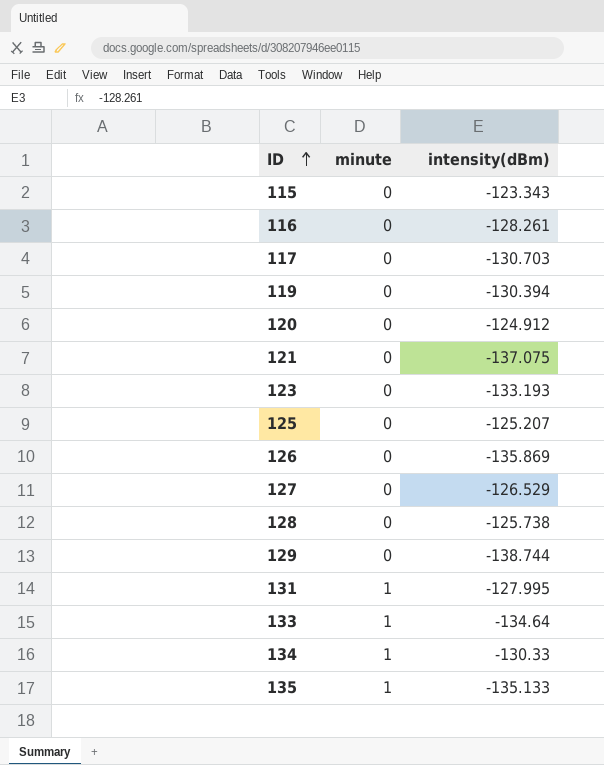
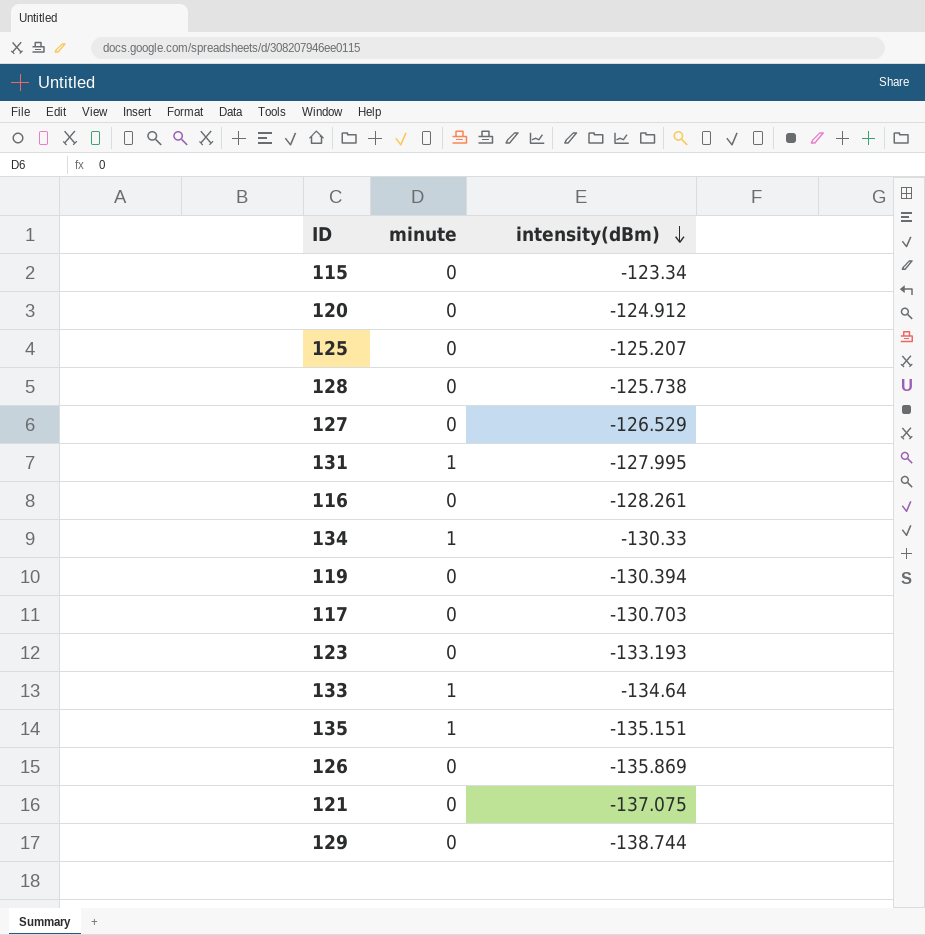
row order: ID ascending -> intensity(dBm) descending
115 | intensity(dBm): -123.343 -> -123.34
135 | intensity(dBm): -135.133 -> -135.151

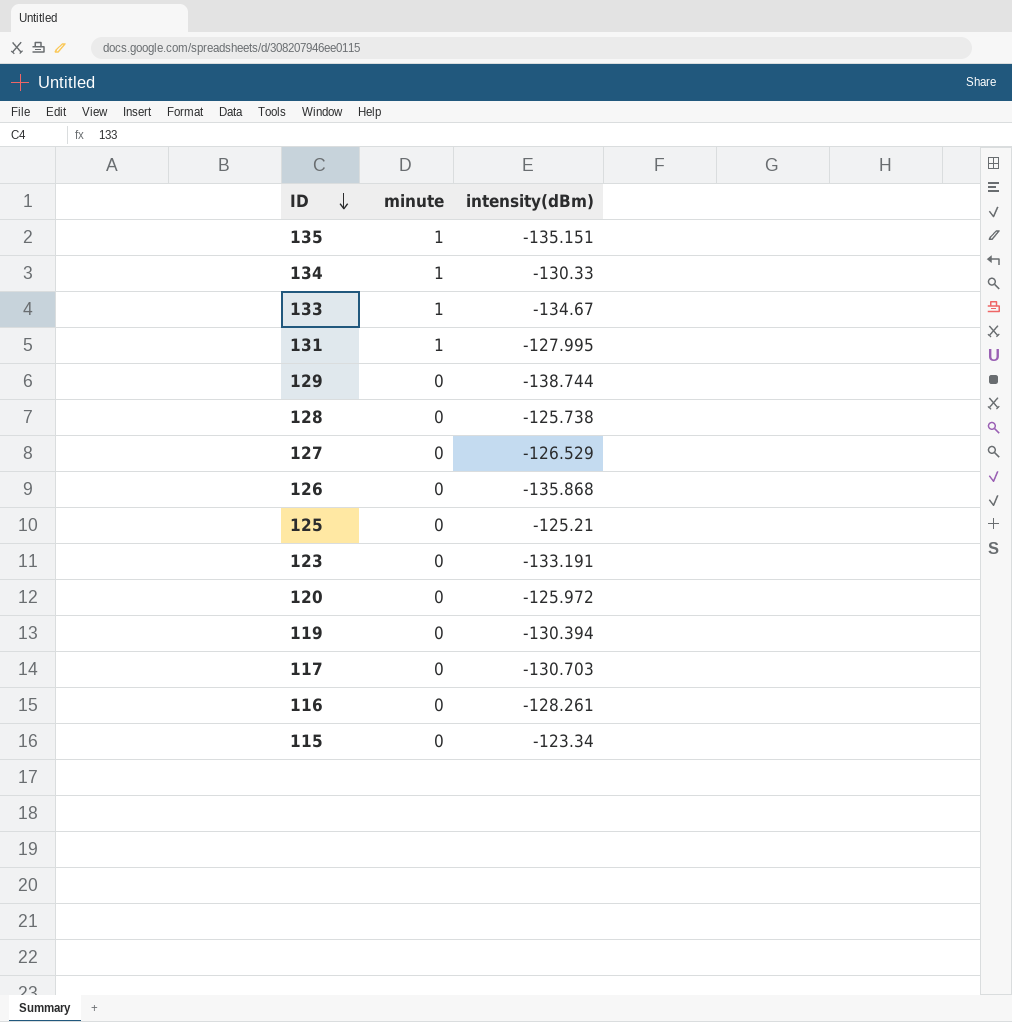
row order: intensity(dBm) descending -> ID descending
row 121: 0 | -137.075 -> none
133 | intensity(dBm): -134.64 -> -134.67
126 | intensity(dBm): -135.869 -> -135.868
125 | intensity(dBm): -125.207 -> -125.21
123 | intensity(dBm): -133.193 -> -133.191
120 | intensity(dBm): -124.912 -> -125.972

